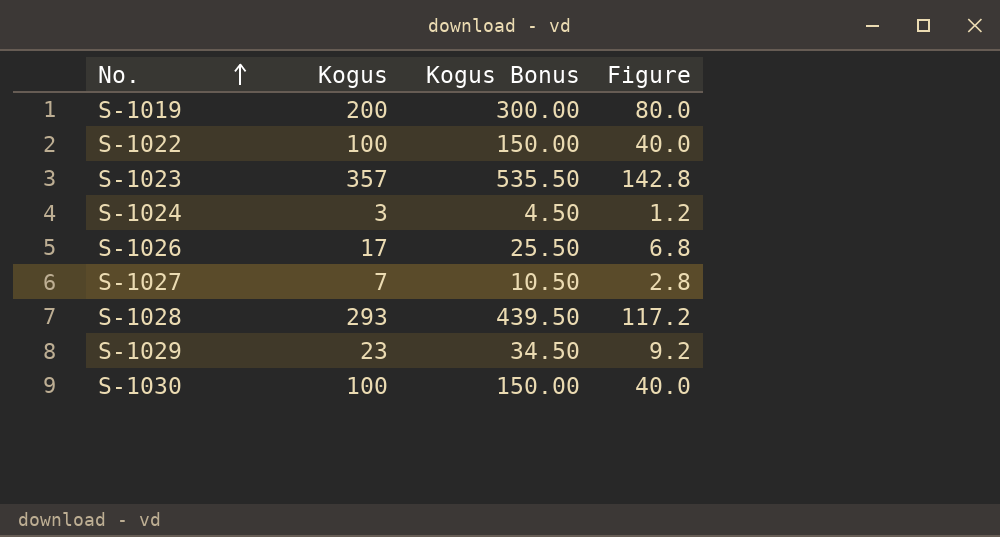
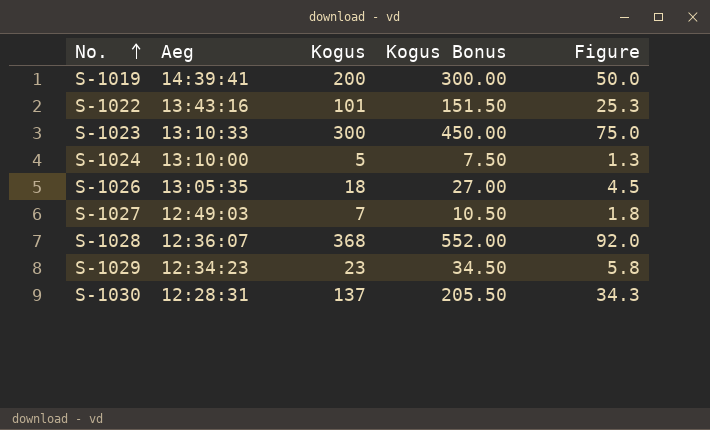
column Aeg | position: none -> 2
column Figure | formula: [Kogus] * 0.4 -> [Kogus] * 0.25
S-1022 | Kogus: 100 -> 101
S-1022 | Kogus Bonus: 150.00 -> 151.50
S-1023 | Kogus: 357 -> 300
S-1023 | Kogus Bonus: 535.50 -> 450.00
S-1024 | Kogus: 3 -> 5
S-1024 | Kogus Bonus: 4.50 -> 7.50
S-1026 | Kogus: 17 -> 18
S-1026 | Kogus Bonus: 25.50 -> 27.00
S-1028 | Kogus: 293 -> 368
S-1028 | Kogus Bonus: 439.50 -> 552.00
S-1030 | Kogus: 100 -> 137
S-1030 | Kogus Bonus: 150.00 -> 205.50

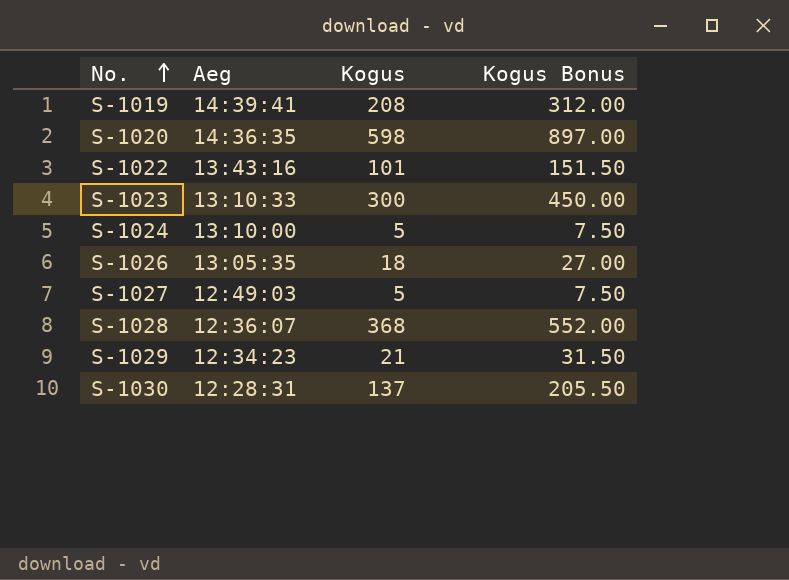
column Figure | formula: [Kogus] * 0.25 -> none
S-1019 | Kogus: 200 -> 208
S-1019 | Kogus Bonus: 300.00 -> 312.00
row S-1020: none -> 14:36:35 | 598 | 897.00
S-1027 | Kogus: 7 -> 5
S-1027 | Kogus Bonus: 10.50 -> 7.50
S-1029 | Kogus: 23 -> 21
S-1029 | Kogus Bonus: 34.50 -> 31.50

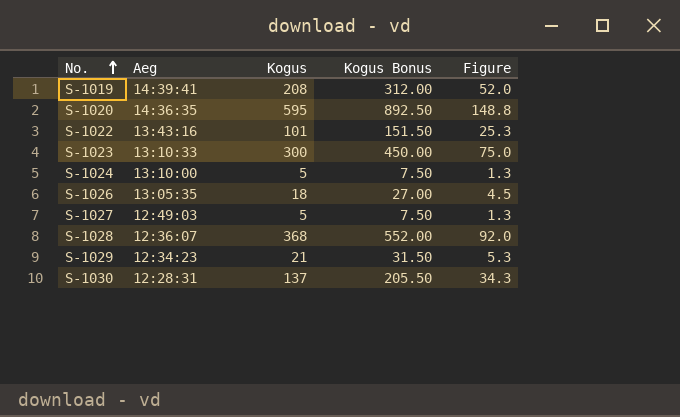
column Figure | formula: none -> [Kogus] * 0.25
S-1020 | Kogus: 598 -> 595
S-1020 | Kogus Bonus: 897.00 -> 892.50

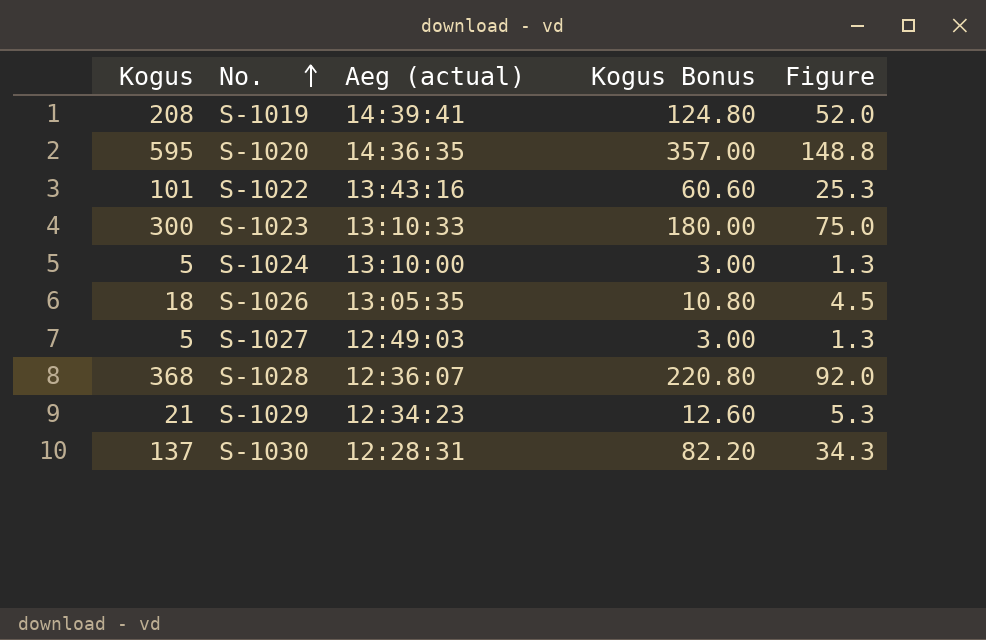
column Kogus | position: 3 -> 1
column name: Aeg -> Aeg (actual)
column Kogus Bonus | formula: [Kogus] * 1.5 -> [Kogus] * 0.6

